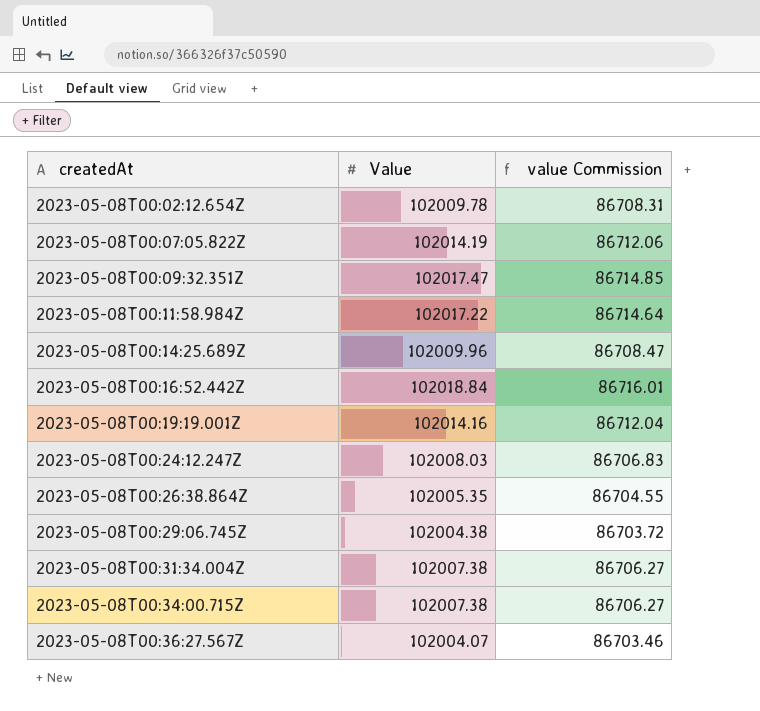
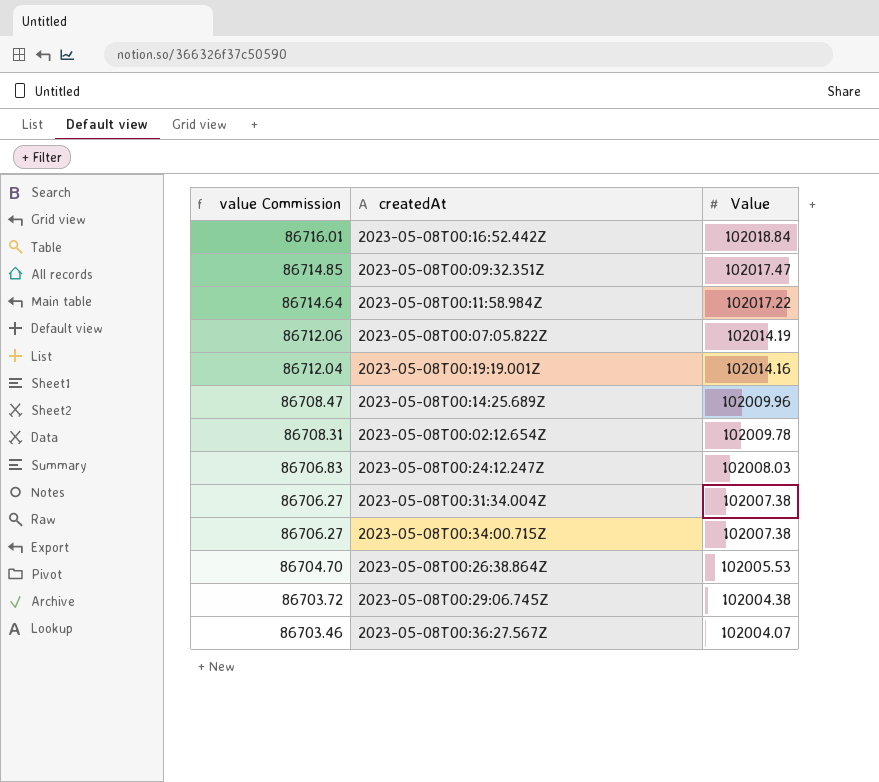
row order: createdAt ascending -> value Commission descending
column value Commission | position: 3 -> 1
2023-05-08T00:26:38.864Z | value Commission: 86704.55 -> 86704.70
2023-05-08T00:26:38.864Z | Value: 102005.35 -> 102005.53

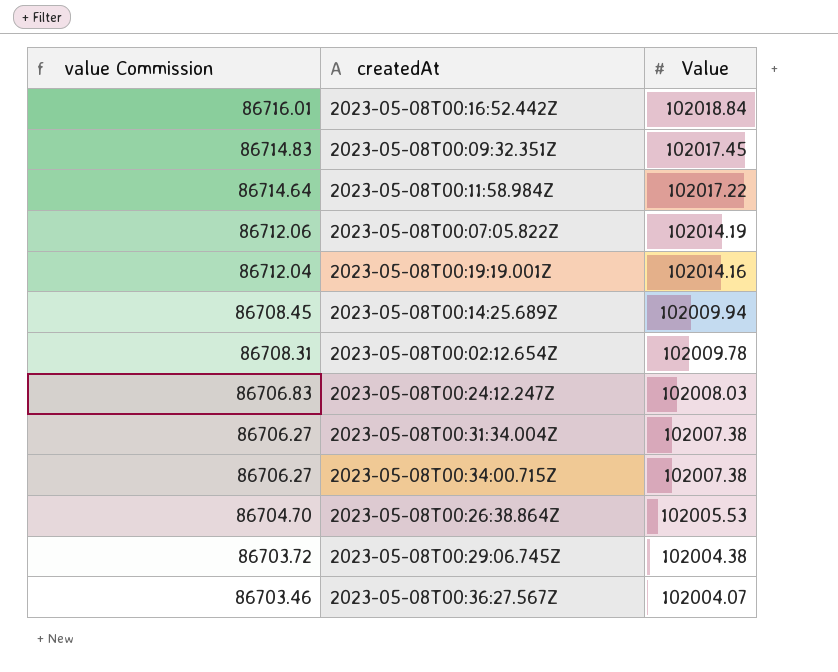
2023-05-08T00:09:32.351Z | value Commission: 86714.85 -> 86714.83
2023-05-08T00:09:32.351Z | Value: 102017.47 -> 102017.45
2023-05-08T00:14:25.689Z | value Commission: 86708.47 -> 86708.45
2023-05-08T00:14:25.689Z | Value: 102009.96 -> 102009.94

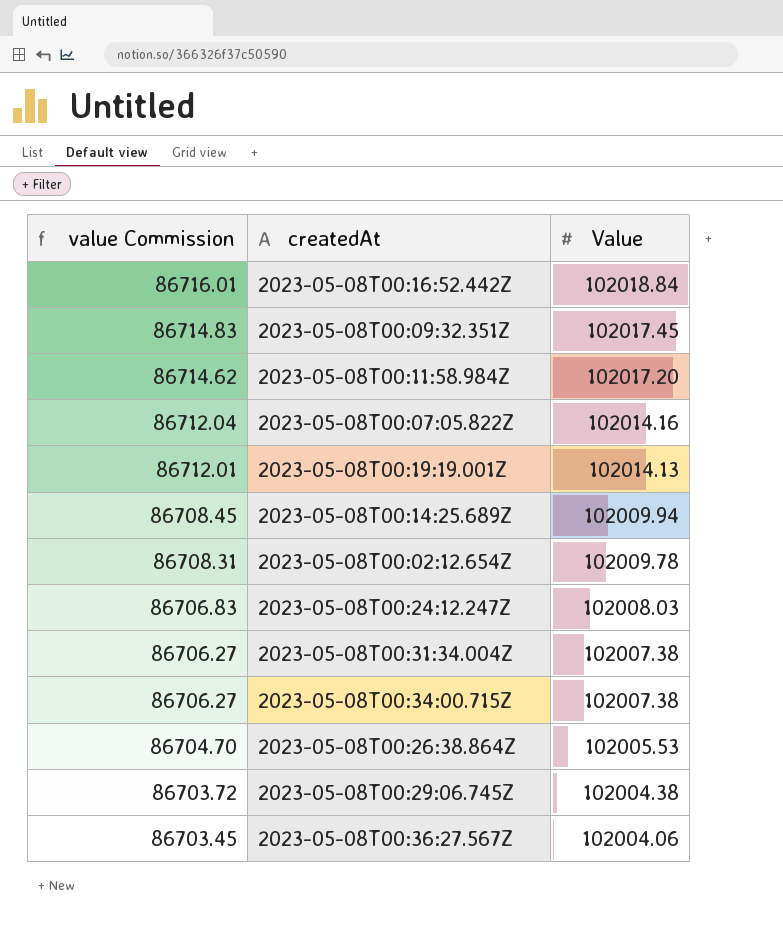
2023-05-08T00:11:58.984Z | value Commission: 86714.64 -> 86714.62
2023-05-08T00:11:58.984Z | Value: 102017.22 -> 102017.20
2023-05-08T00:07:05.822Z | value Commission: 86712.06 -> 86712.04
2023-05-08T00:07:05.822Z | Value: 102014.19 -> 102014.16
2023-05-08T00:19:19.001Z | value Commission: 86712.04 -> 86712.01
2023-05-08T00:19:19.001Z | Value: 102014.16 -> 102014.13
2023-05-08T00:36:27.567Z | value Commission: 86703.46 -> 86703.45
2023-05-08T00:36:27.567Z | Value: 102004.07 -> 102004.06

